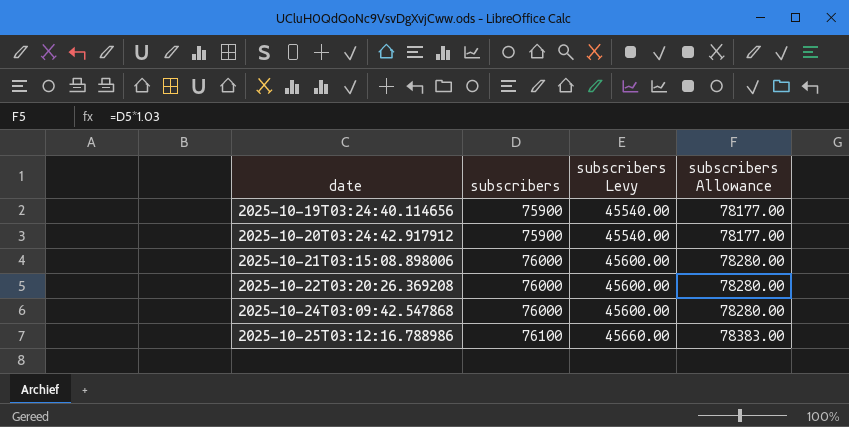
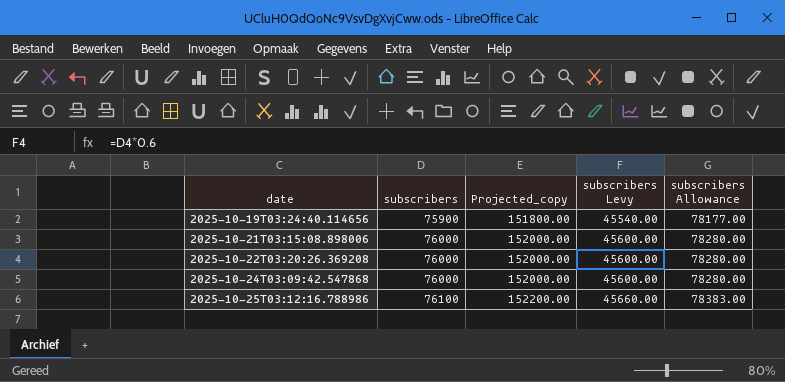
column Projected_copy | formula: none -> [subscribers] * 2
row 2025-10-20T03:24:42.917912: 75900 | 45540.00 | 78177.00 -> none

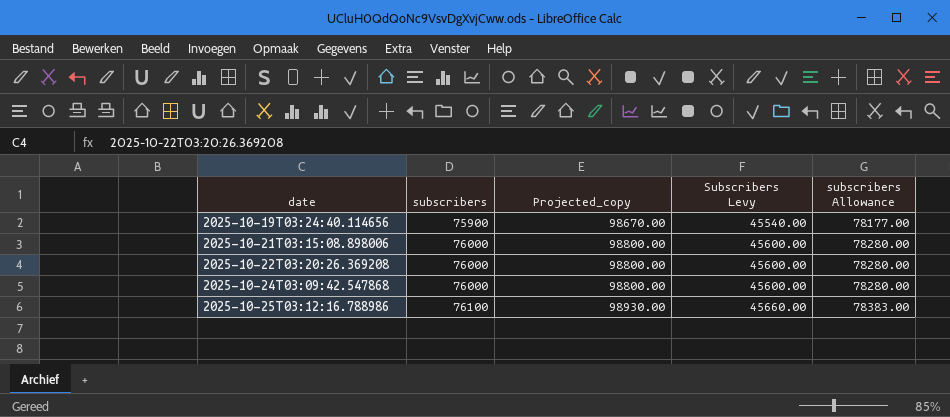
column Projected_copy | formula: [subscribers] * 2 -> [subscribers] * 1.3
column name: subscribers Levy -> Subscribers Levy

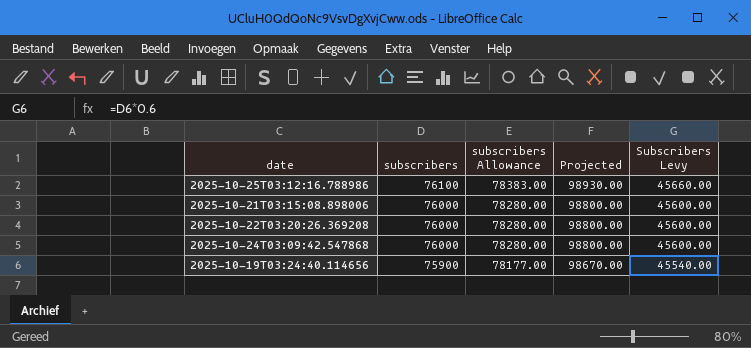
row order: date ascending -> subscribers descending
column subscribers Allowance | position: 5 -> 3
column name: Projected_copy -> Projected

